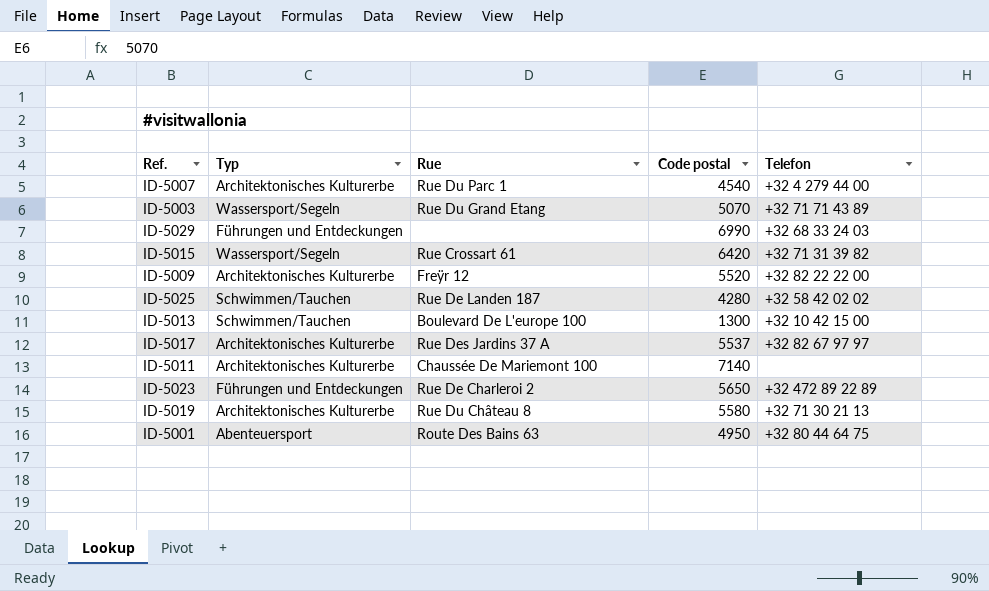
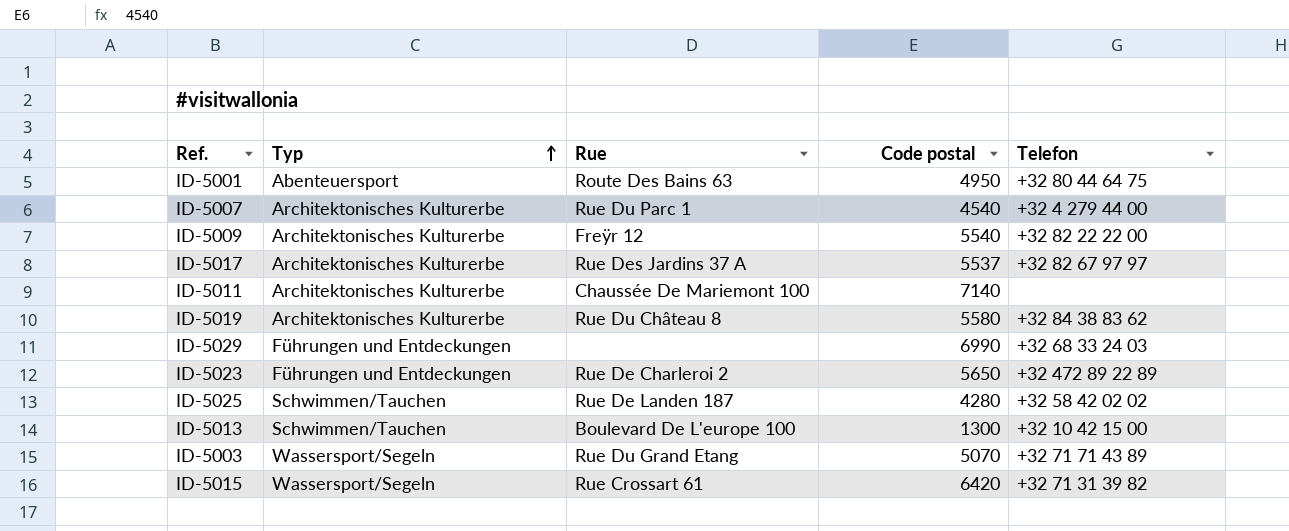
row order: none -> Typ ascending
ID-5009 | Code postal: 5520 -> 5540
ID-5019 | Telefon: +32 71 30 21 13 -> +32 84 38 83 62

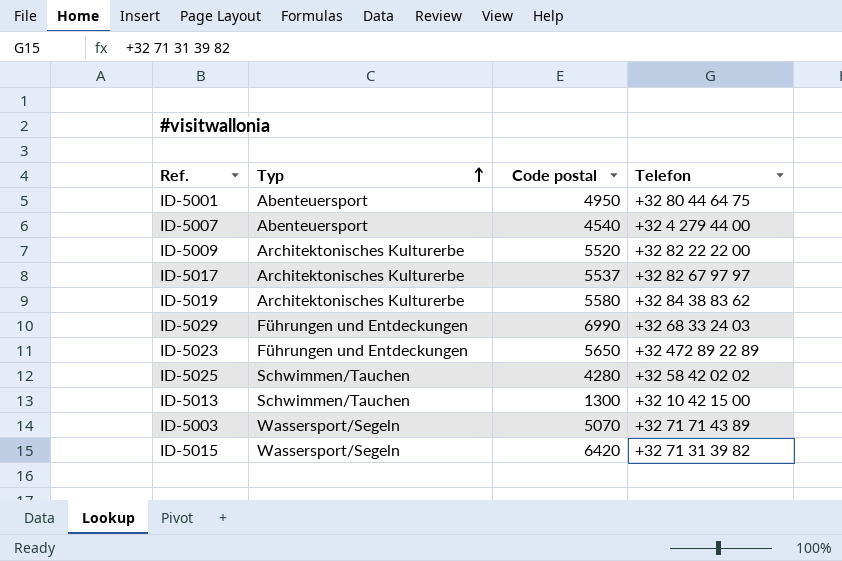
column Rue | position: 3 -> none
row ID-5011: Architektonisches Kulturerbe | Chaussée De Mariemont 100 | 7140 | none -> none
ID-5007 | Typ: Architektonisches Kulturerbe -> Abenteuersport
ID-5009 | Code postal: 5540 -> 5520

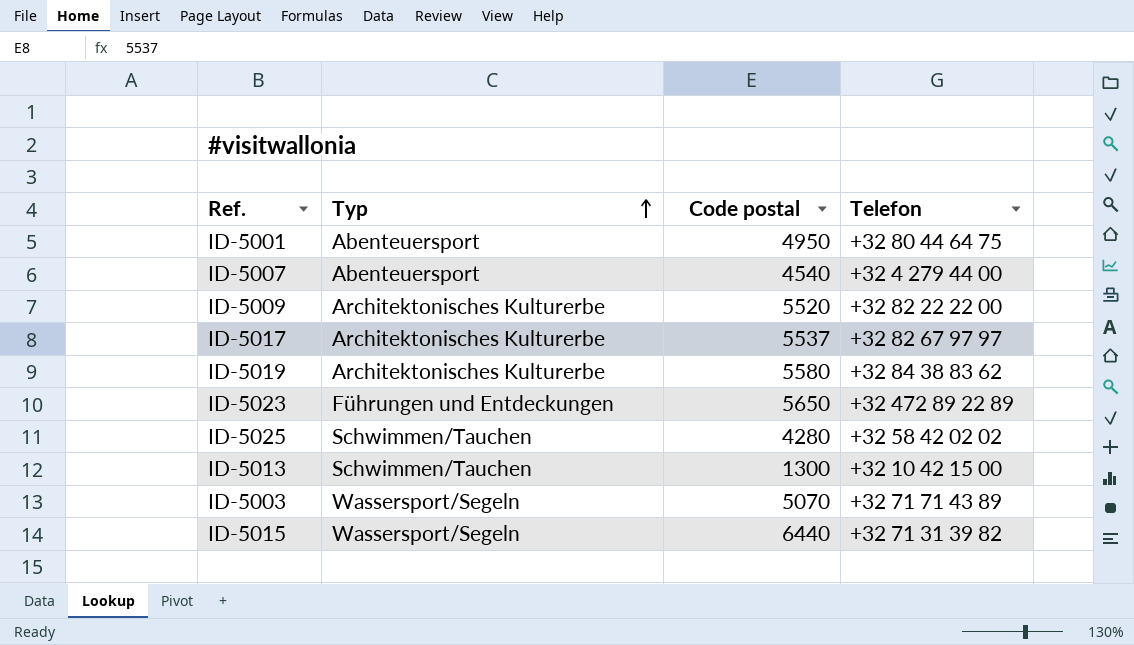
row ID-5029: Führungen und Entdeckungen | 6990 | +32 68 33 24 03 -> none
ID-5015 | Code postal: 6420 -> 6440

